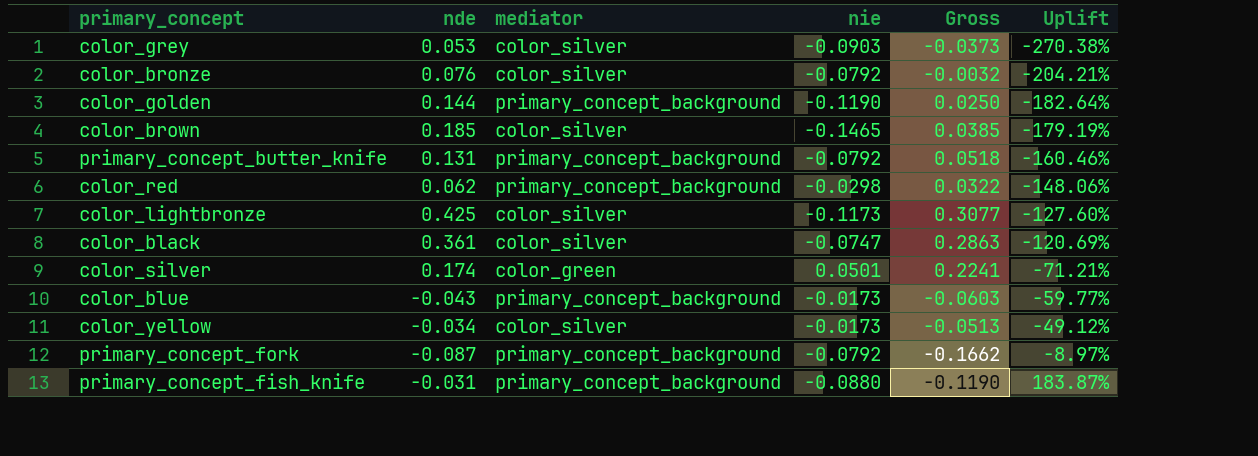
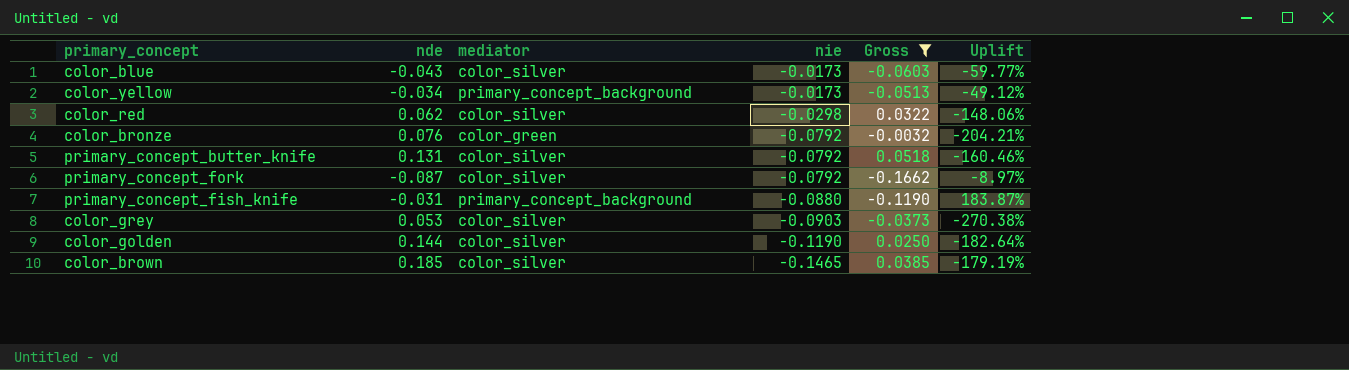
filter: none -> Gross <= 0.0518
row order: Uplift ascending -> nie descending
color_blue | mediator: primary_concept_background -> color_silver
color_yellow | mediator: color_silver -> primary_concept_background
color_red | mediator: primary_concept_background -> color_silver
color_bronze | mediator: color_silver -> color_green
primary_concept_butter_knife | mediator: primary_concept_background -> color_silver
primary_concept_fork | mediator: primary_concept_background -> color_silver
color_golden | mediator: primary_concept_background -> color_silver

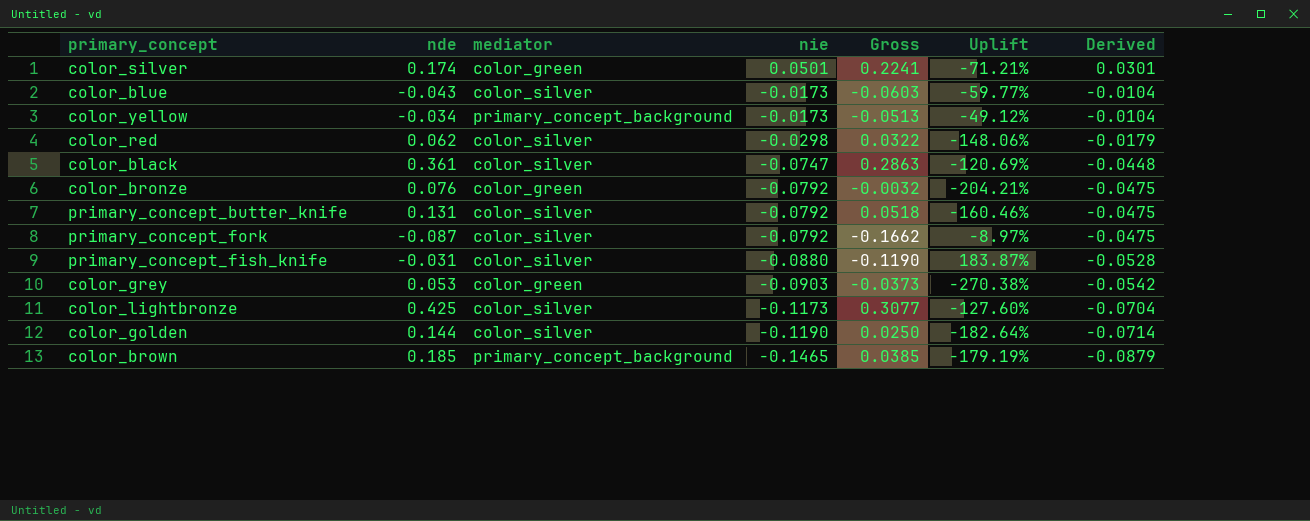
filter: Gross <= 0.0518 -> none
column Derived | formula: none -> [nie] * 0.6
primary_concept_fish_knife | mediator: primary_concept_background -> color_silver
color_grey | mediator: color_silver -> color_green
color_brown | mediator: color_silver -> primary_concept_background

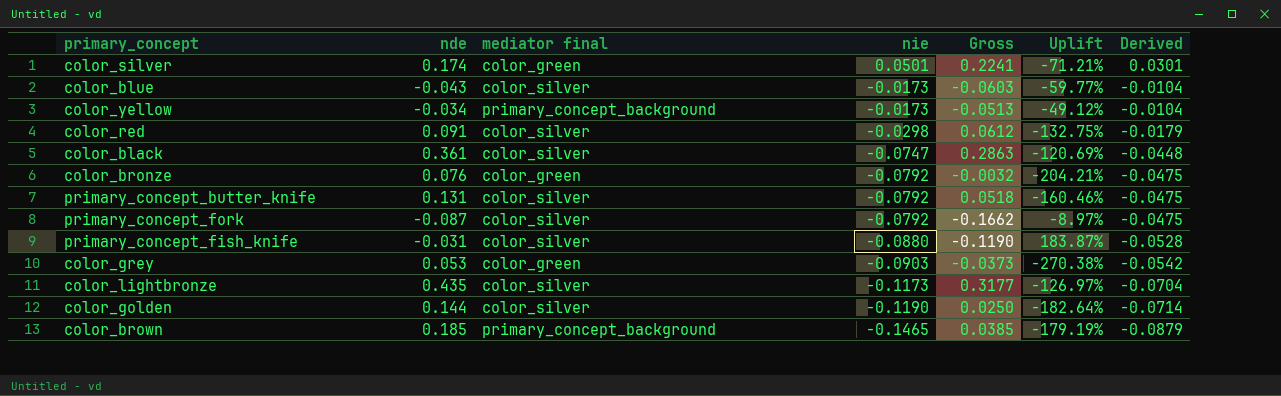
column name: mediator -> mediator final
color_red | nde: 0.062 -> 0.091
color_red | Gross: 0.0322 -> 0.0612
color_red | Uplift: -148.06% -> -132.75%
color_lightbronze | nde: 0.425 -> 0.435
color_lightbronze | Gross: 0.3077 -> 0.3177
color_lightbronze | Uplift: -127.60% -> -126.97%

